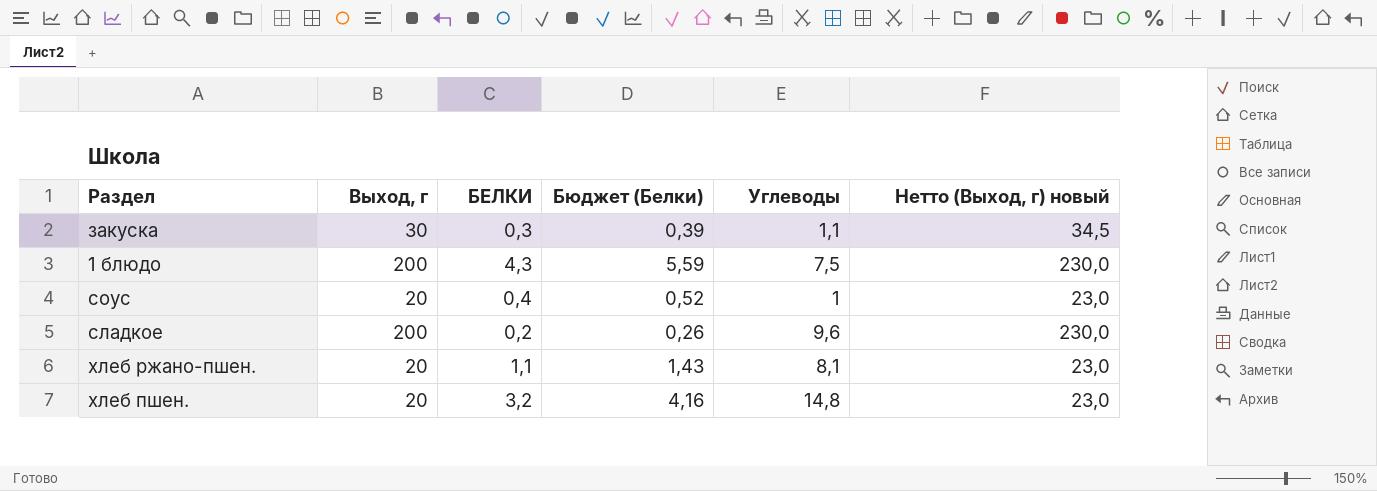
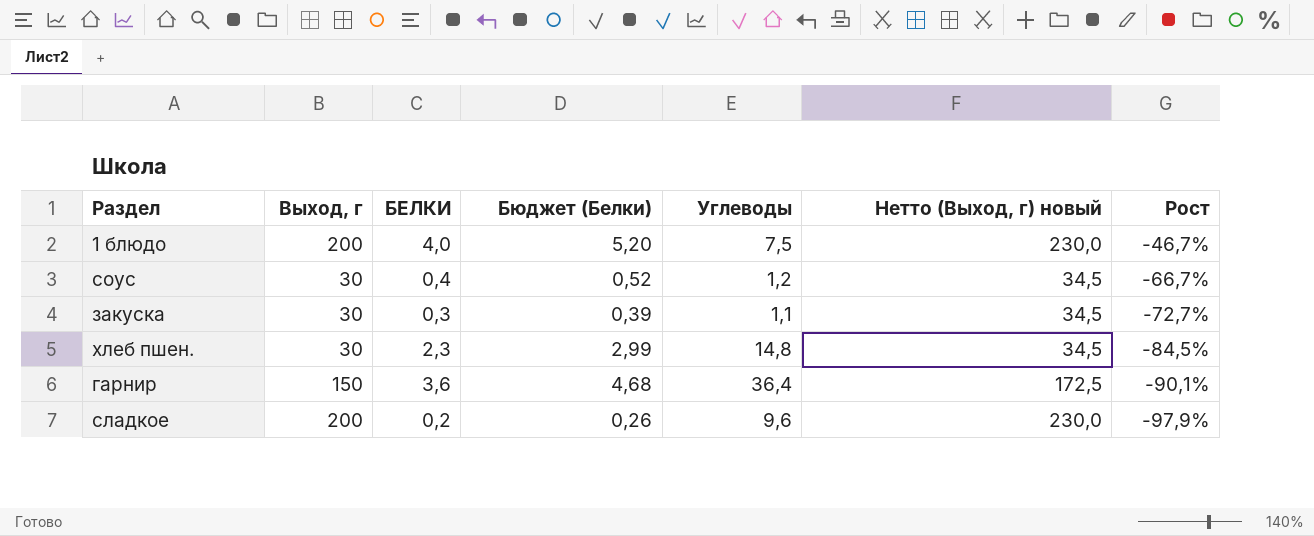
row order: none -> Рост descending
column Рост | formula: none -> ([БЕЛКИ] - [Углеводы]) / [Углеводы]
row хлеб ржано-пшен.: 20 | 1,1 | 1,43 | 8,1 | 23,0 -> none
1 блюдо | БЕЛКИ: 4,3 -> 4,0
1 блюдо | Бюджет (Белки): 5,59 -> 5,20
соус | Выход, г: 20 -> 30
соус | Углеводы: 1 -> 1,2
соус | Нетто (Выход, г) новый: 23,0 -> 34,5
хлеб пшен. | Выход, г: 20 -> 30
хлеб пшен. | БЕЛКИ: 3,2 -> 2,3
хлеб пшен. | Бюджет (Белки): 4,16 -> 2,99
хлеб пшен. | Нетто (Выход, г) новый: 23,0 -> 34,5
row гарнир: none -> 150 | 3,6 | 4,68 | 36,4 | 172,5 | -90,1%

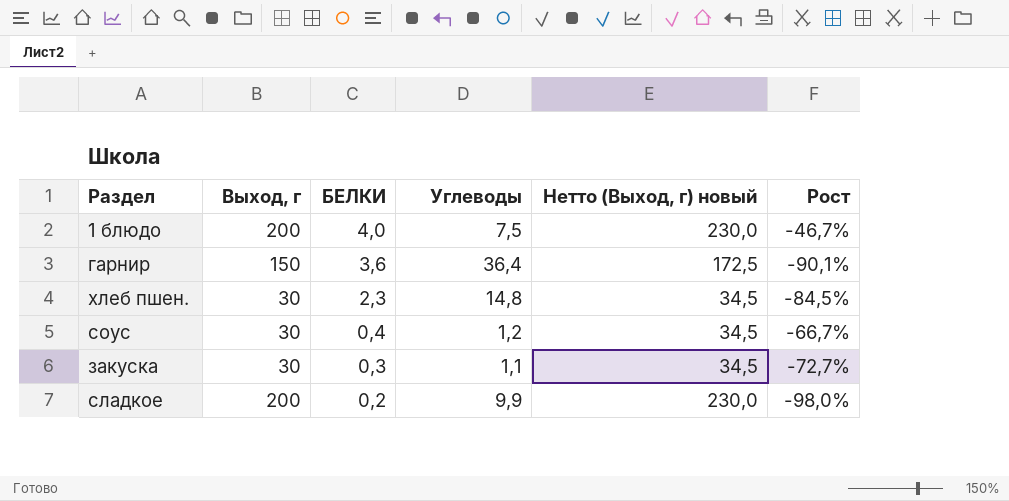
row order: Рост descending -> БЕЛКИ descending
column Бюджет (Белки) | formula: [БЕЛКИ] * 1,3 -> none
сладкое | Углеводы: 9,6 -> 9,9
сладкое | Рост: -97,9% -> -98,0%

